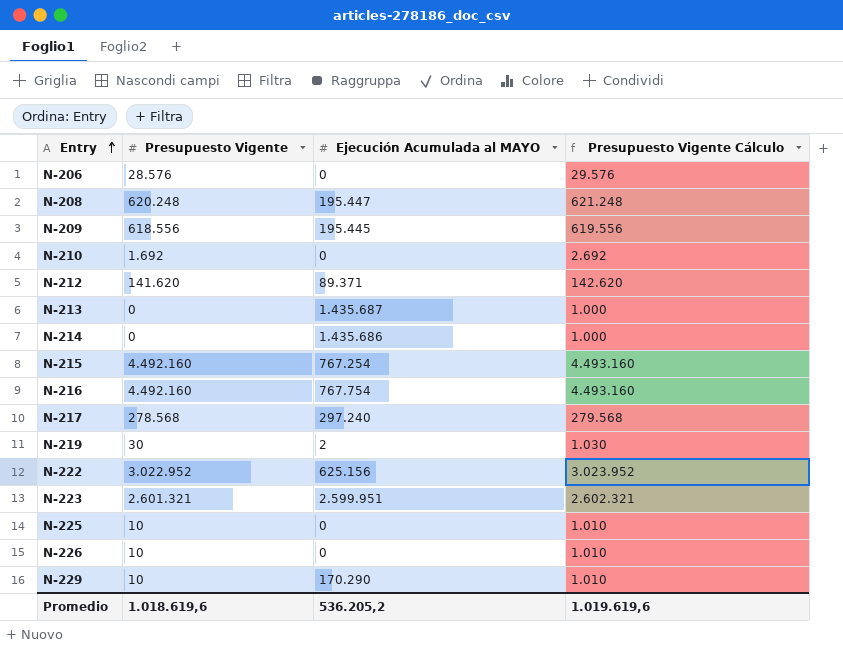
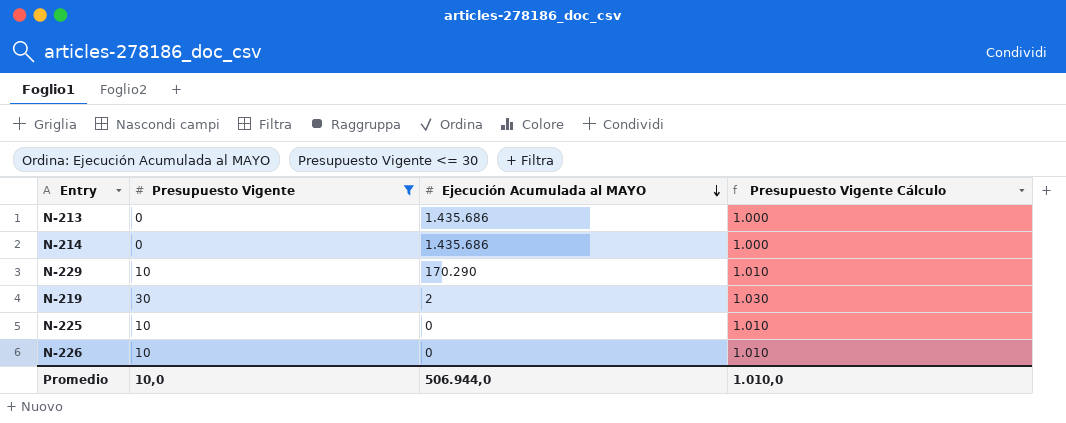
filter: none -> Presupuesto Vigente <= 30
row order: Entry ascending -> Ejecución Acumulada al MAYO descending
N-213 | Ejecución Acumulada al MAYO: 1.435.687 -> 1.435.686
Promedio | Presupuesto Vigente: 1.018.619,6 -> 10,0
Promedio | Ejecución Acumulada al MAYO: 536.205,2 -> 506.944,0
Promedio | Presupuesto Vigente Cálculo: 1.019.619,6 -> 1.010,0

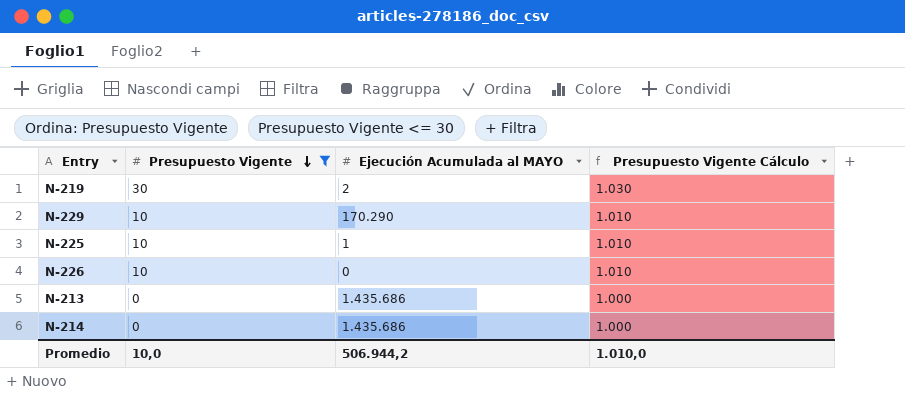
row order: Ejecución Acumulada al MAYO descending -> Presupuesto Vigente descending
N-225 | Ejecución Acumulada al MAYO: 0 -> 1
Promedio | Ejecución Acumulada al MAYO: 506.944,0 -> 506.944,2

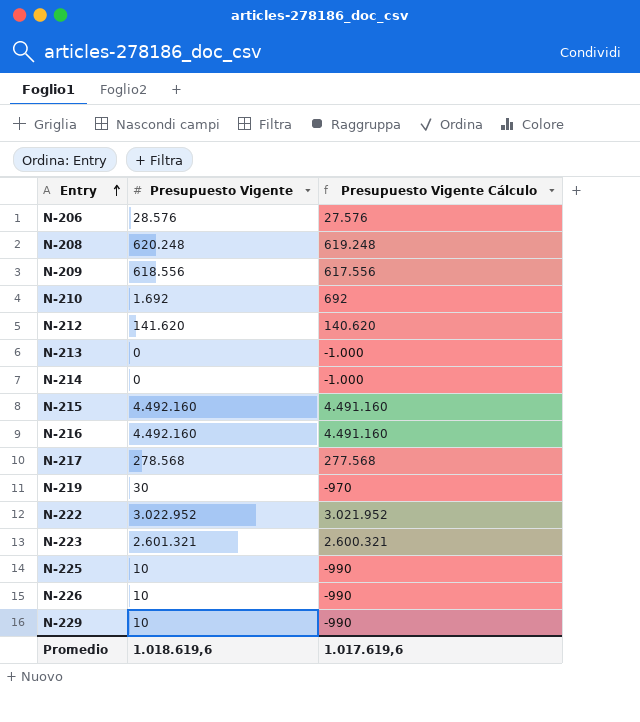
filter: Presupuesto Vigente <= 30 -> none
row order: Presupuesto Vigente descending -> Entry ascending
column Ejecución Acumulada al MAYO | position: 3 -> none
column Presupuesto Vigente Cálculo | formula: [Presupuesto Vigente] + 1000 -> [Presupuesto Vigente] - 1000
Promedio | Presupuesto Vigente: 10,0 -> 1.018.619,6
Promedio | Presupuesto Vigente Cálculo: 1.010,0 -> 1.017.619,6

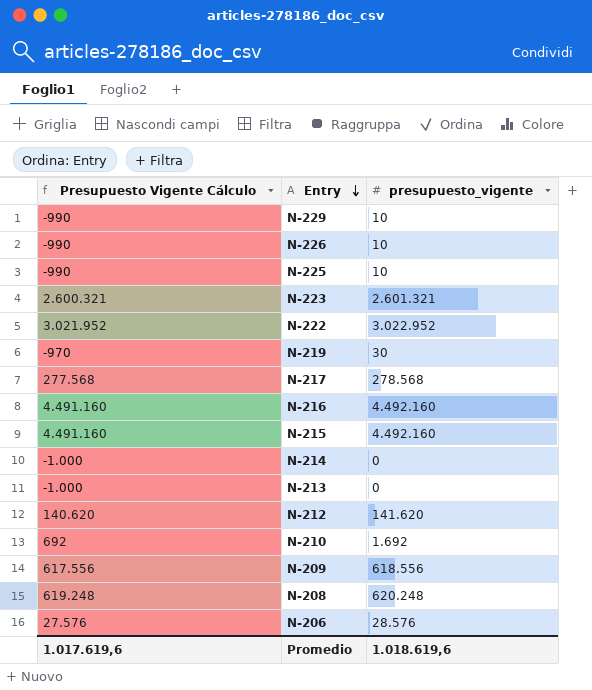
row order: Entry ascending -> Entry descending
column Presupuesto Vigente Cálculo | position: 3 -> 1
column name: Presupuesto Vigente -> presupuesto_vigente

